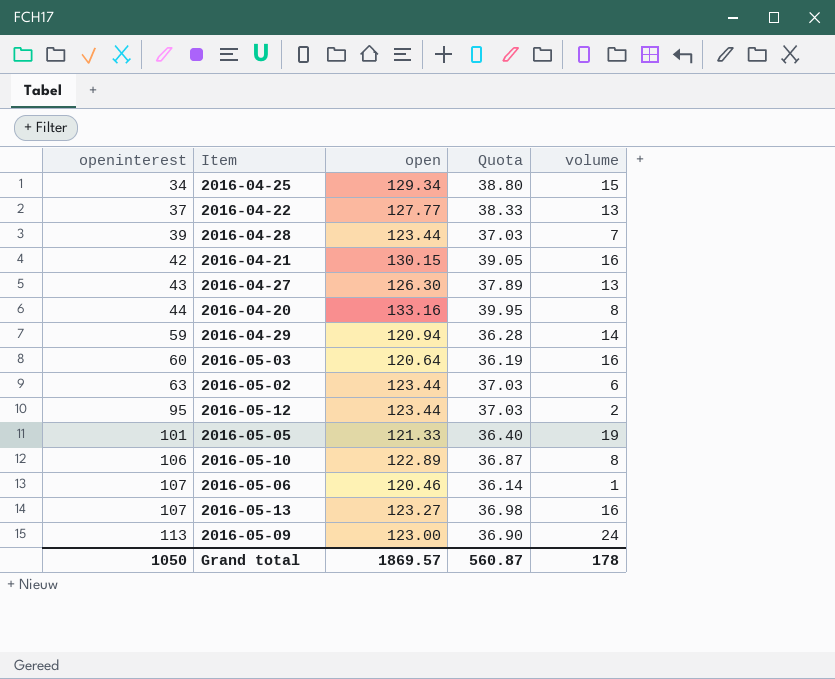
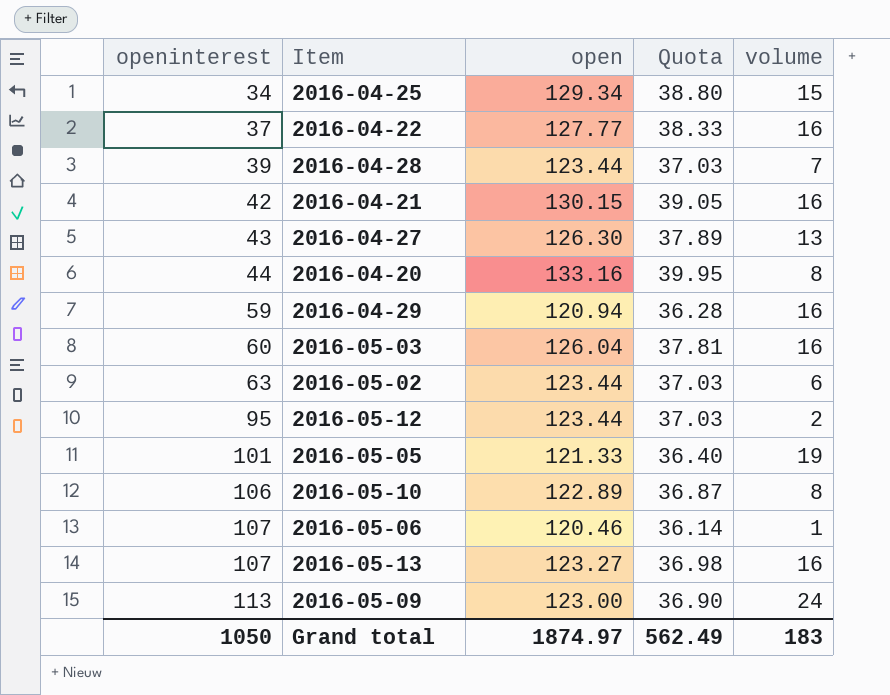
2016-04-22 | volume: 13 -> 16
2016-04-29 | volume: 14 -> 16
2016-05-03 | open: 120.64 -> 126.04
2016-05-03 | Quota: 36.19 -> 37.81
Grand total | open: 1869.57 -> 1874.97
Grand total | Quota: 560.87 -> 562.49
Grand total | volume: 178 -> 183

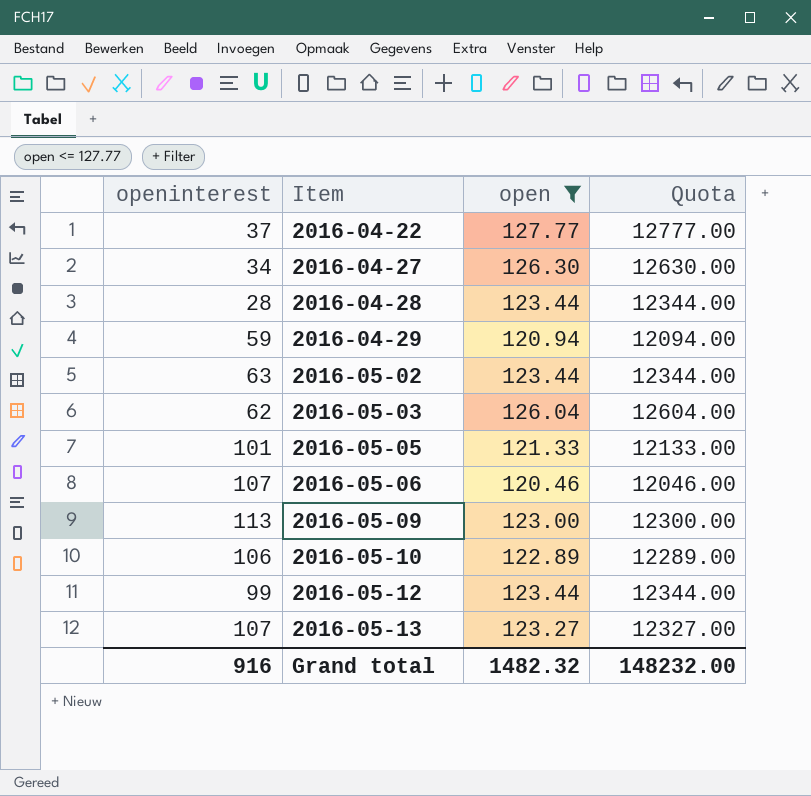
filter: none -> open <= 127.77
row order: openinterest ascending -> Item ascending
column volume | position: 5 -> none
column Quota | formula: [open] * 0.3 -> [open] * 100
2016-04-27 | openinterest: 43 -> 34
2016-04-28 | openinterest: 39 -> 28
2016-05-03 | openinterest: 60 -> 62
2016-05-12 | openinterest: 95 -> 99
Grand total | openinterest: 1050 -> 916
Grand total | open: 1874.97 -> 1482.32
Grand total | Quota: 562.49 -> 148232.00

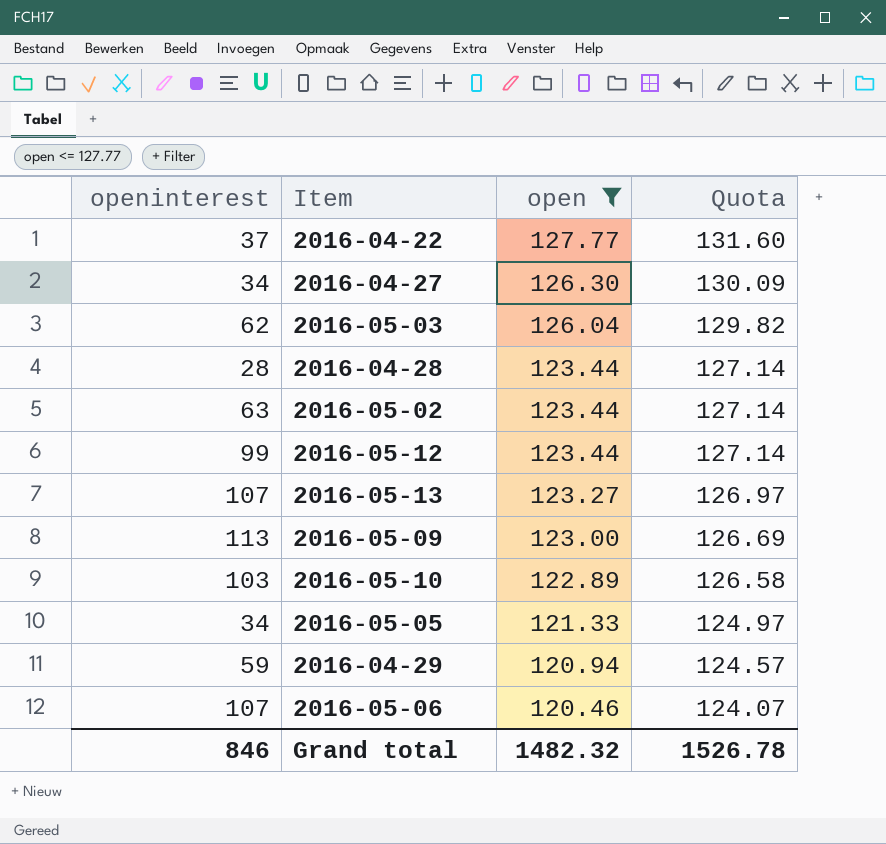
row order: Item ascending -> open descending
column Quota | formula: [open] * 100 -> [open] * 1.03
2016-05-10 | openinterest: 106 -> 103
2016-05-05 | openinterest: 101 -> 34
Grand total | openinterest: 916 -> 846
Grand total | Quota: 148232.00 -> 1526.78

